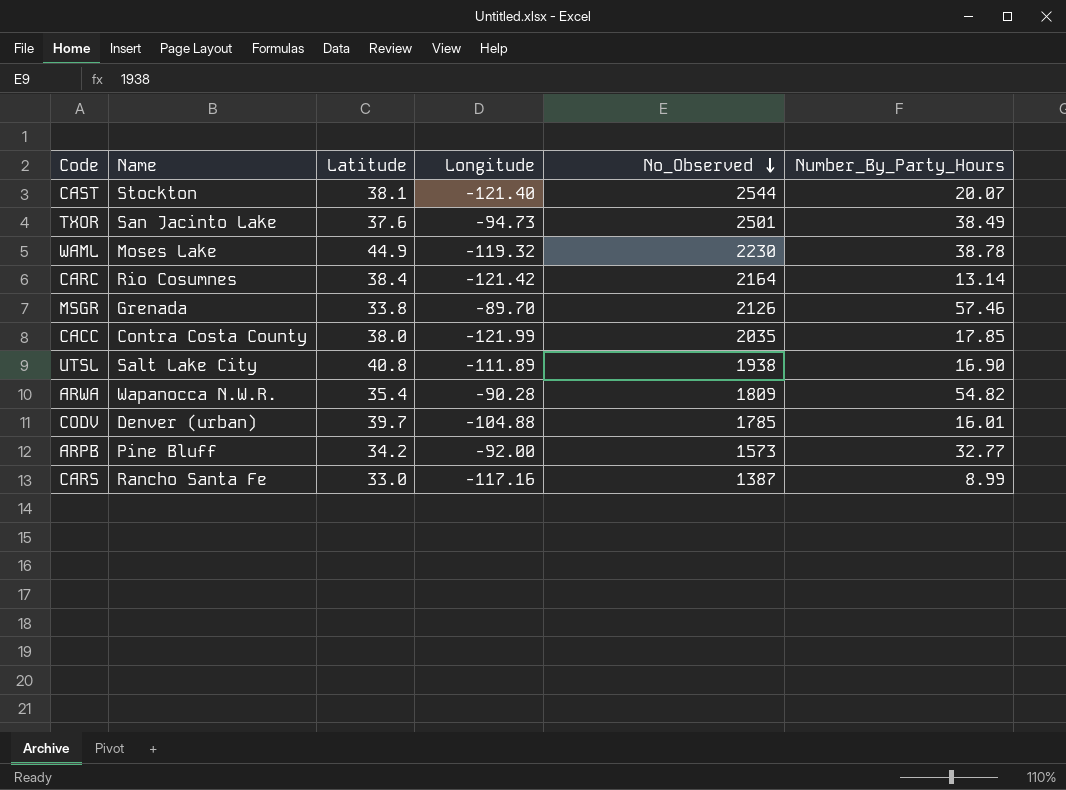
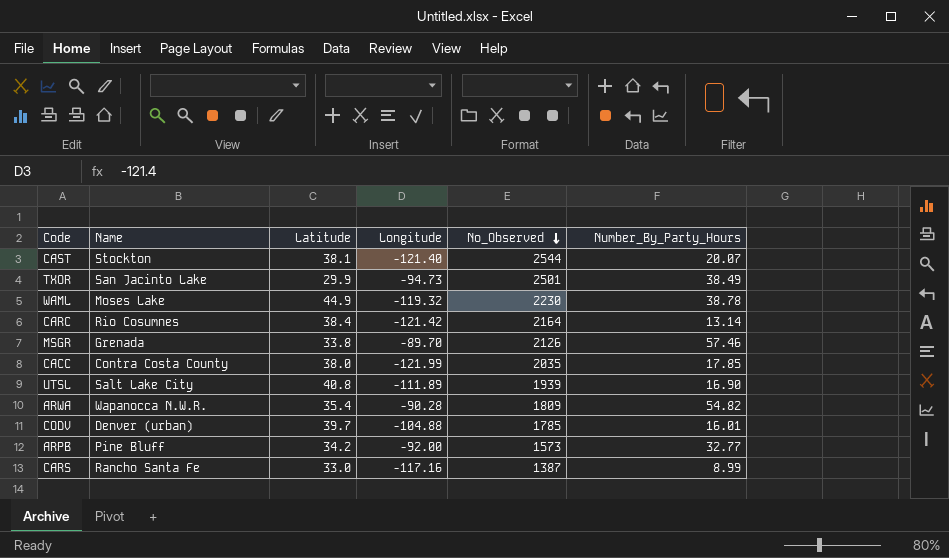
TXOR | Latitude: 37.6 -> 29.9
UTSL | No_Observed: 1938 -> 1939

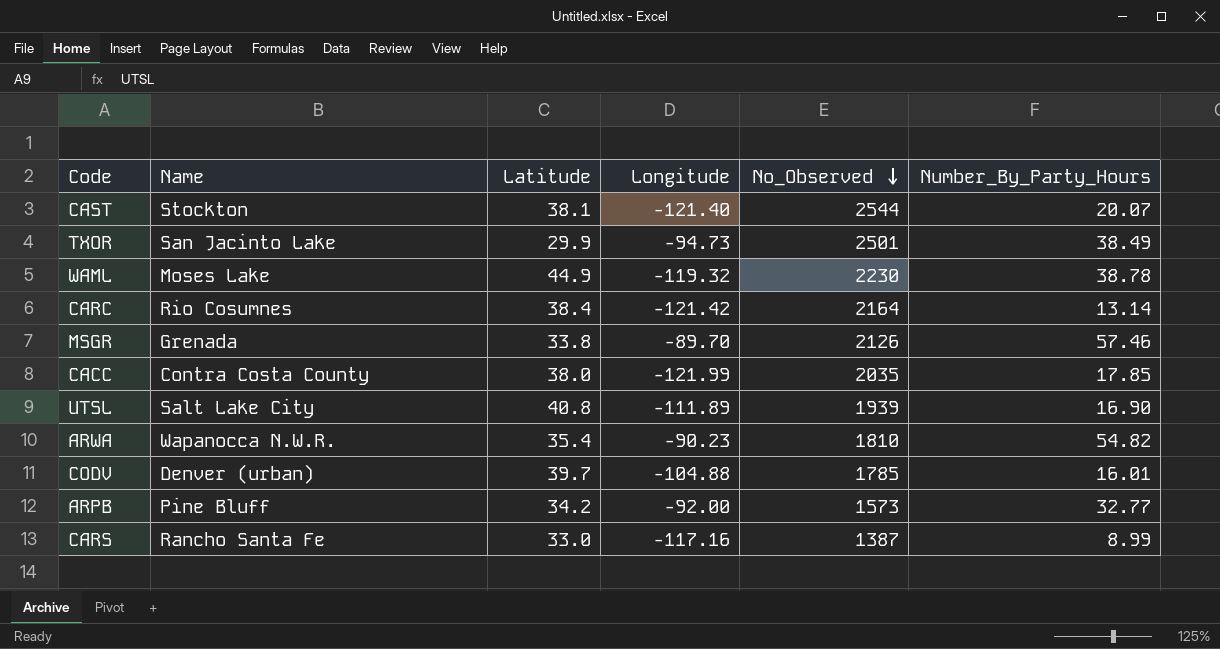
ARWA | Longitude: -90.28 -> -90.23
ARWA | No_Observed: 1809 -> 1810

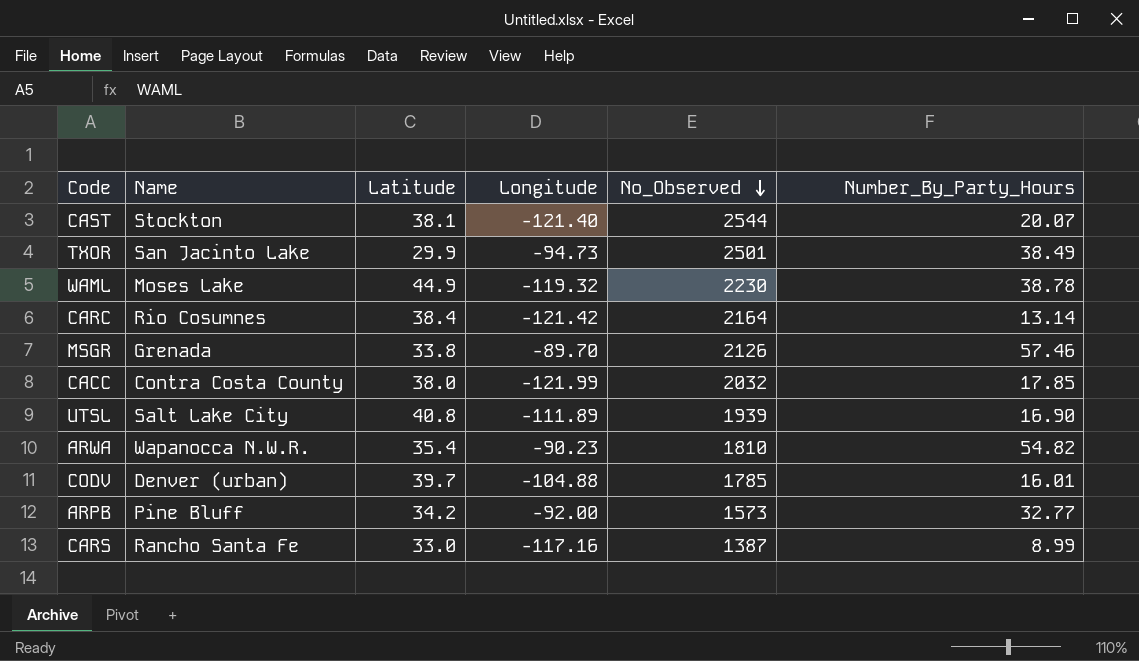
CACC | No_Observed: 2035 -> 2032

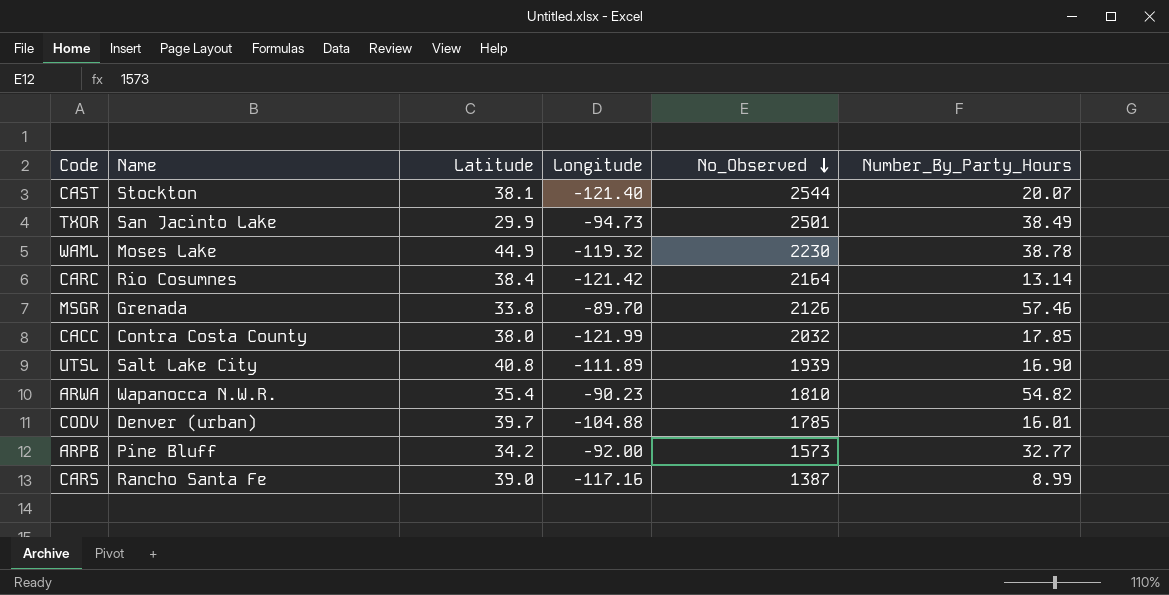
CARS | Latitude: 33.0 -> 39.0

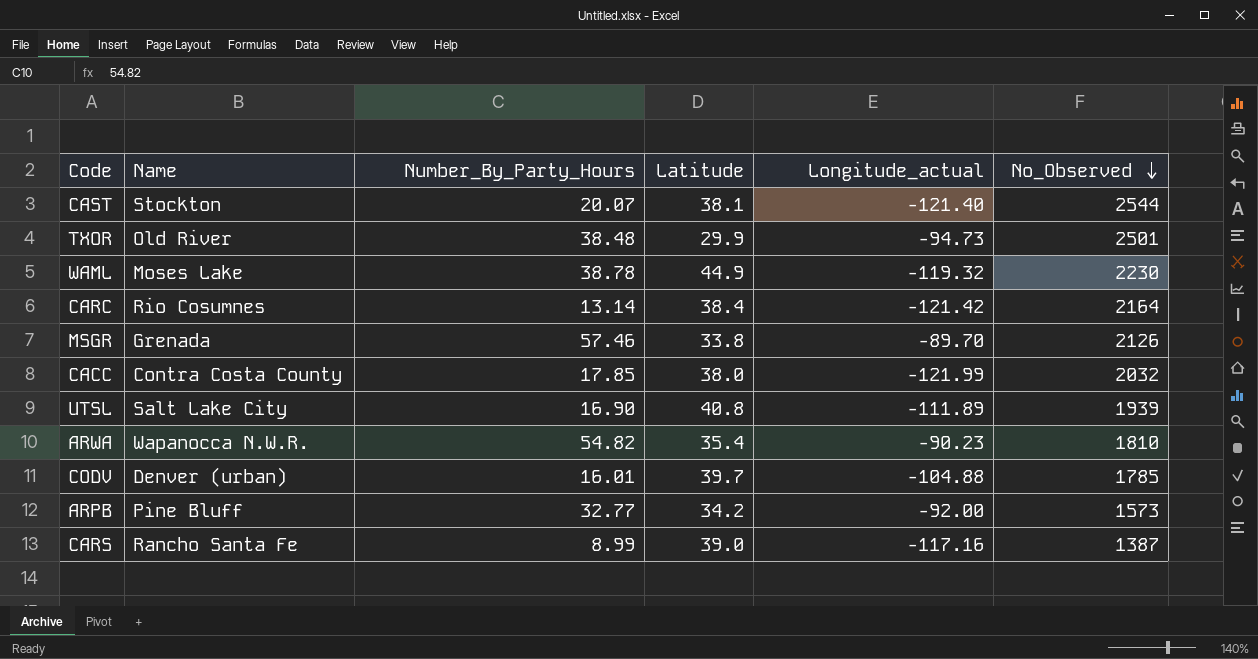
column Number_By_Party_Hours | position: 6 -> 3
column name: Longitude -> Longitude_actual
TXOR | Name: San Jacinto Lake -> Old River
TXOR | Number_By_Party_Hours: 38.49 -> 38.48

